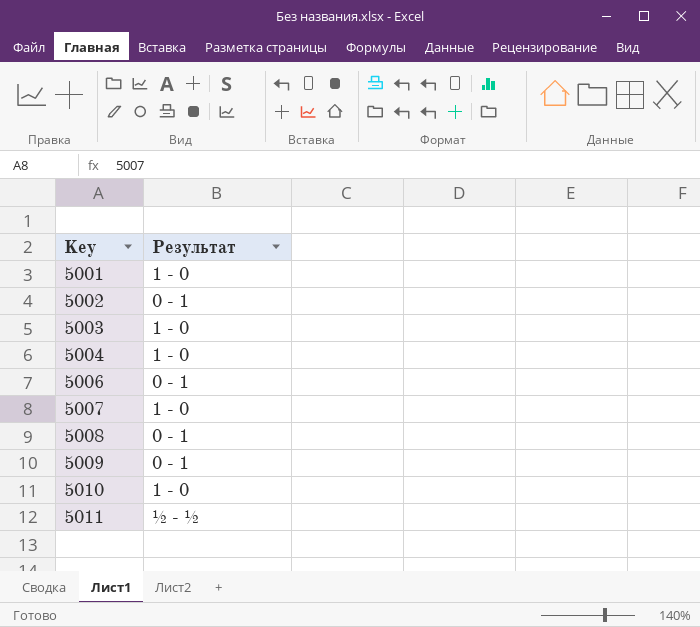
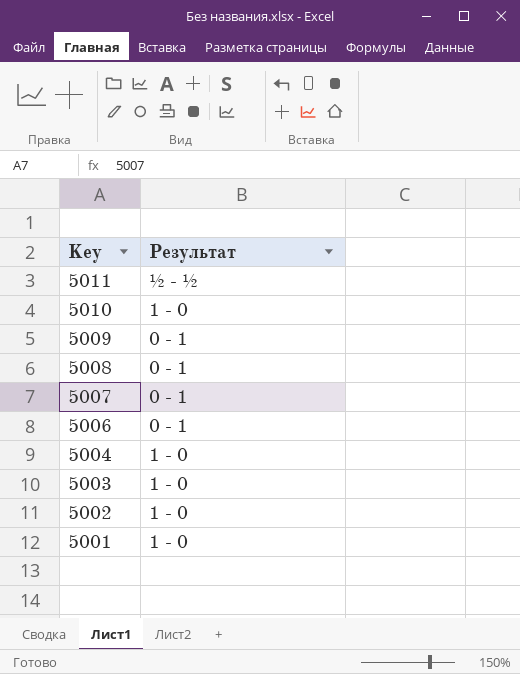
row order: Key ascending -> Key descending
5007 | Результат: 1 - 0 -> 0 - 1
5002 | Результат: 0 - 1 -> 1 - 0

